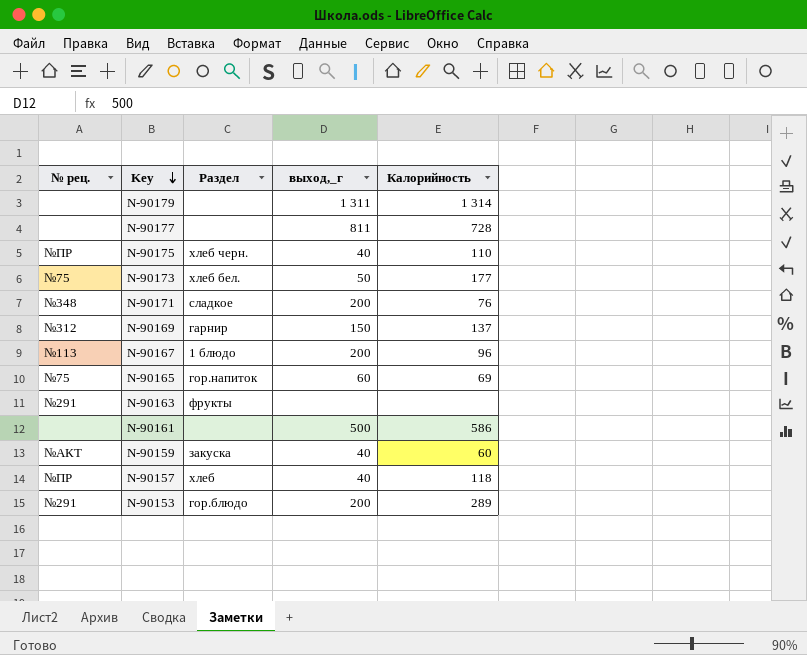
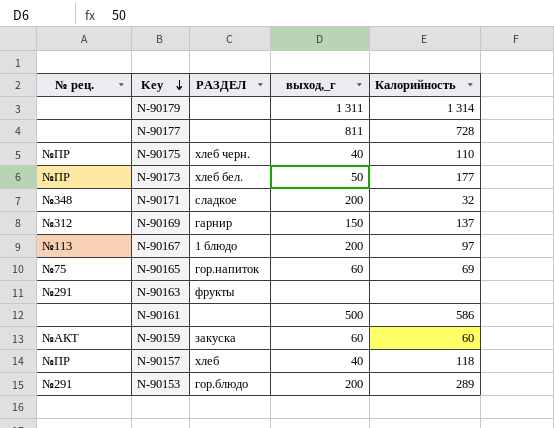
column name: Раздел -> РАЗДЕЛ
N-90173 | № рец.: №75 -> №ПР
N-90171 | Калорийность: 76 -> 32
N-90167 | Калорийность: 96 -> 97
N-90159 | выход,_г: 40 -> 60

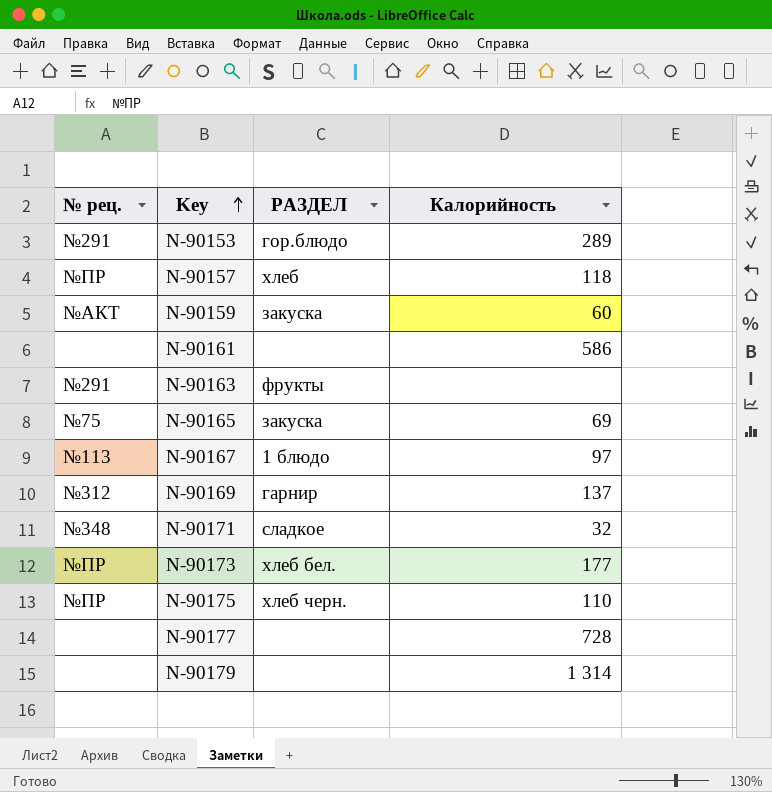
row order: Key descending -> Key ascending
column выход,_г | position: 4 -> none
N-90165 | РАЗДЕЛ: гор.напиток -> закуска

